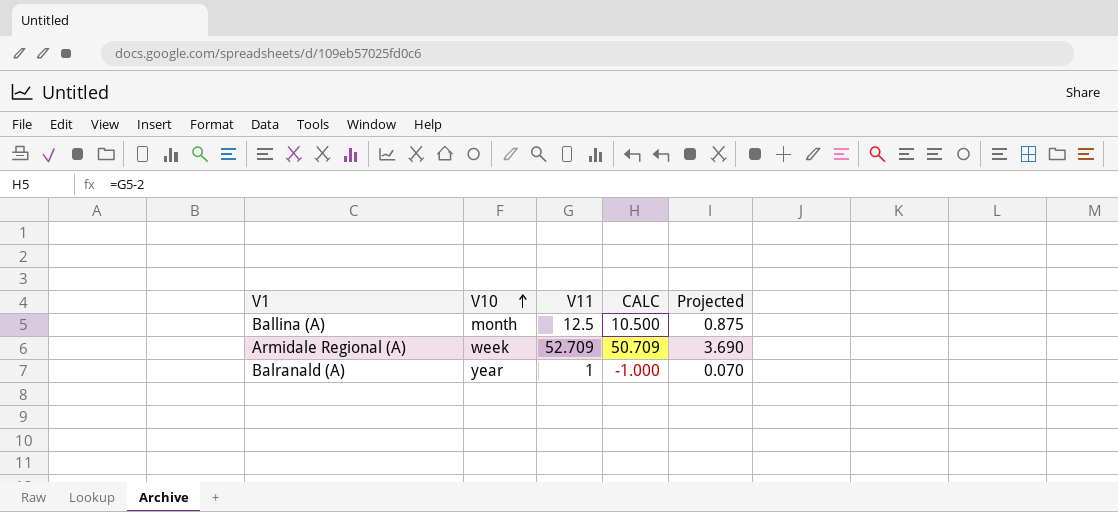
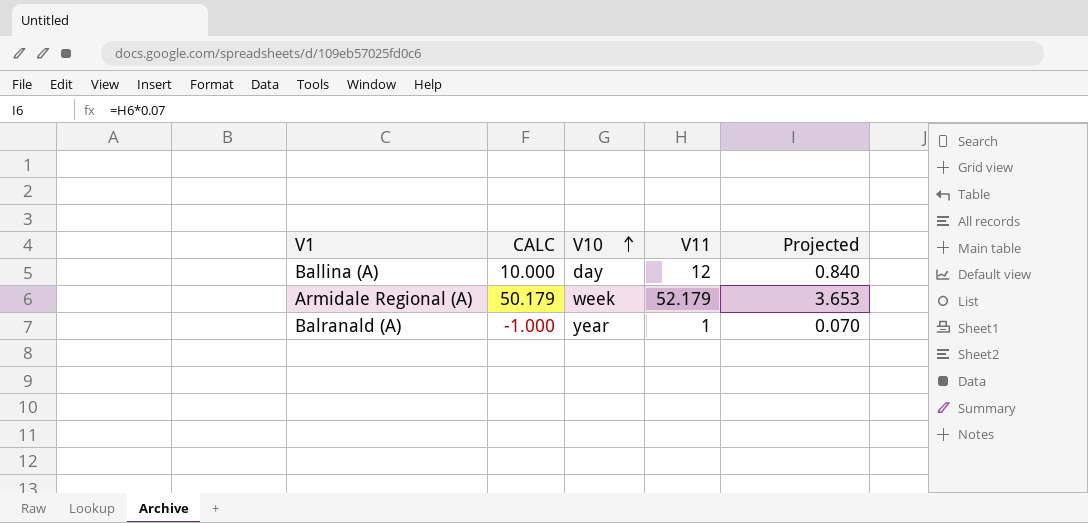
column CALC | position: 4 -> 2
Ballina (A) | CALC: 10.500 -> 10.000
Ballina (A) | V10: month -> day
Ballina (A) | V11: 12.5 -> 12
Ballina (A) | Projected: 0.875 -> 0.840
Armidale Regional (A) | CALC: 50.709 -> 50.179
Armidale Regional (A) | V11: 52.709 -> 52.179
Armidale Regional (A) | Projected: 3.690 -> 3.653

